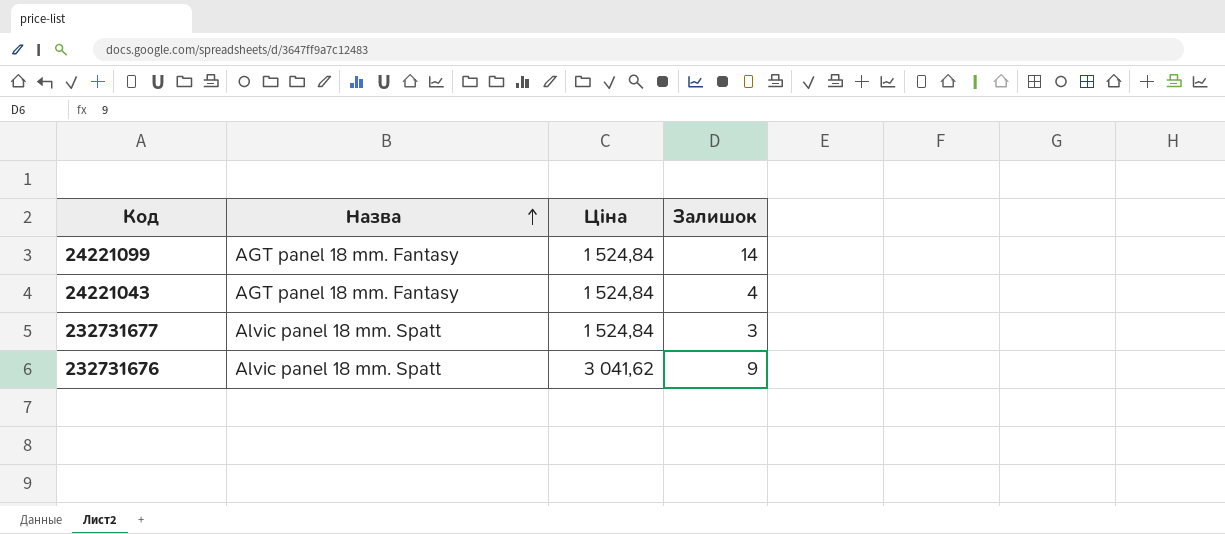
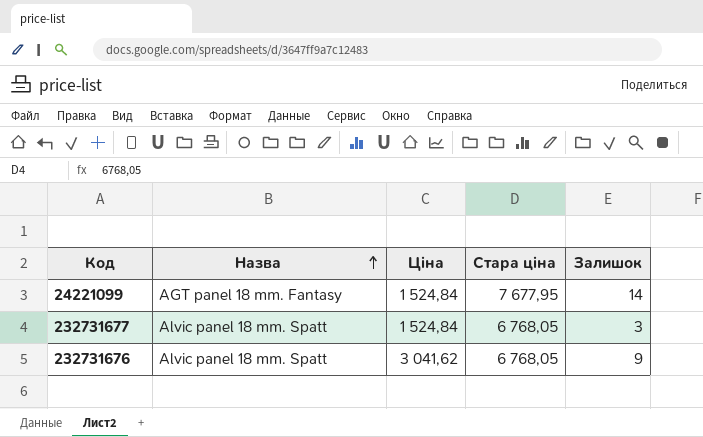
column Стара ціна | position: none -> 4
row 24221043: AGT panel 18 mm. Fantasy | 1 524,84 | 4 -> none

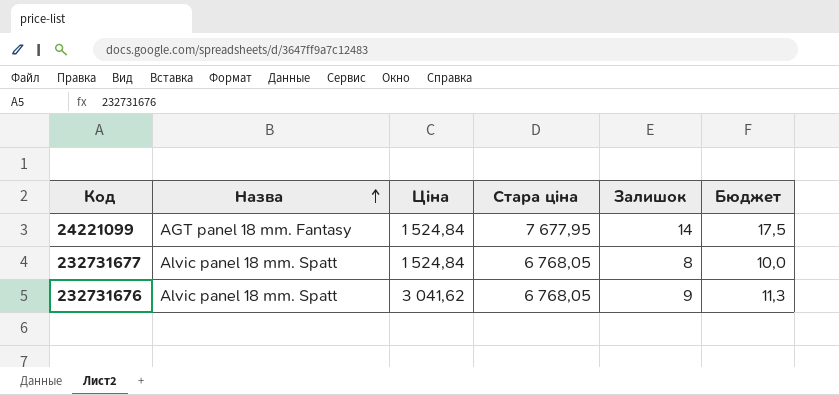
column Бюджет | formula: none -> [Залишок] * 1,25
232731677 | Залишок: 3 -> 8

